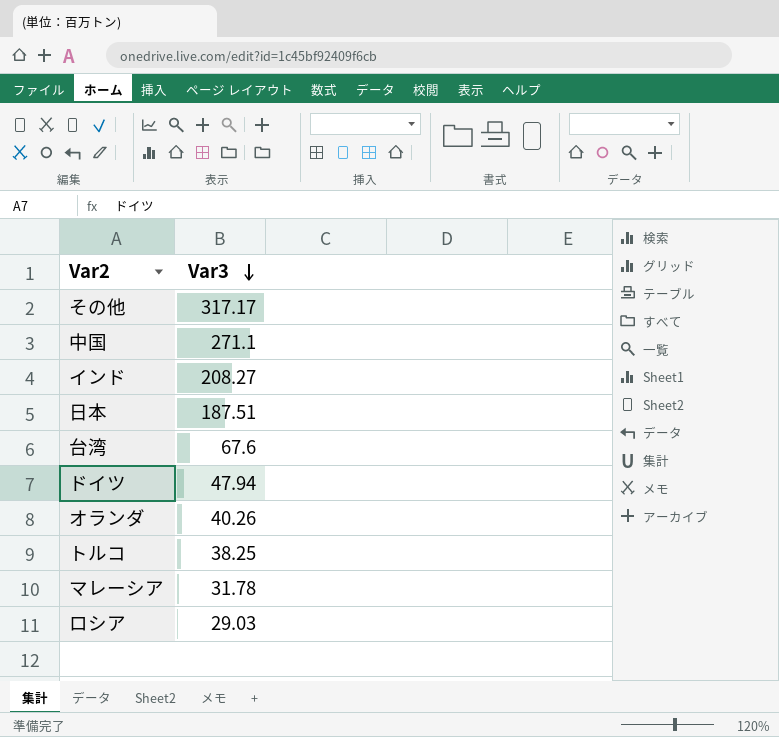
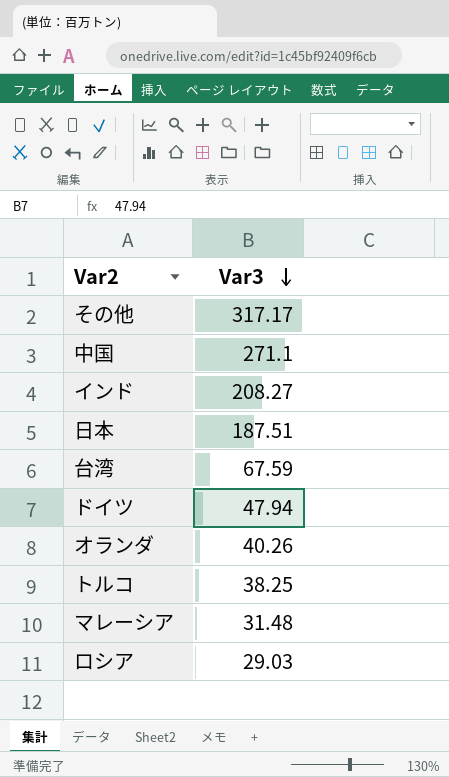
台湾 | Var3: 67.6 -> 67.59
マレーシア | Var3: 31.78 -> 31.48

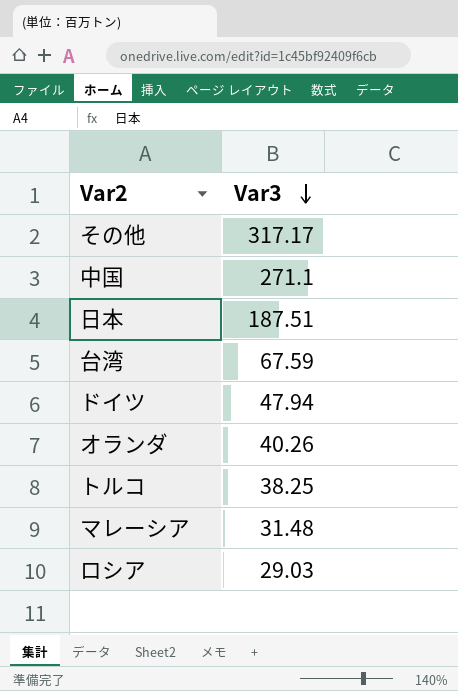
row インド: 208.27 -> none

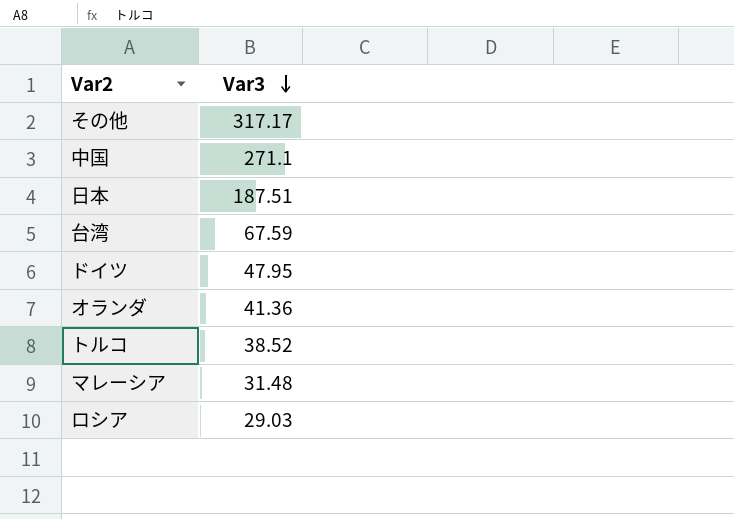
ドイツ | Var3: 47.94 -> 47.95
オランダ | Var3: 40.26 -> 41.36
トルコ | Var3: 38.25 -> 38.52

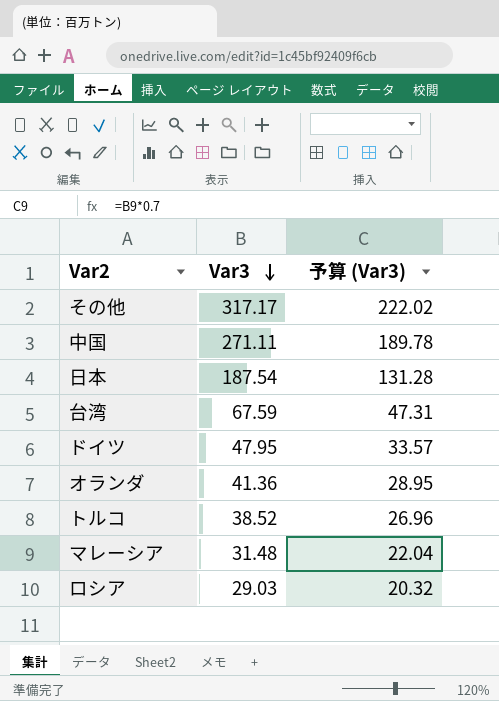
column 予算 (Var3) | formula: none -> [Var3] * 0.7
中国 | Var3: 271.1 -> 271.11
日本 | Var3: 187.51 -> 187.54

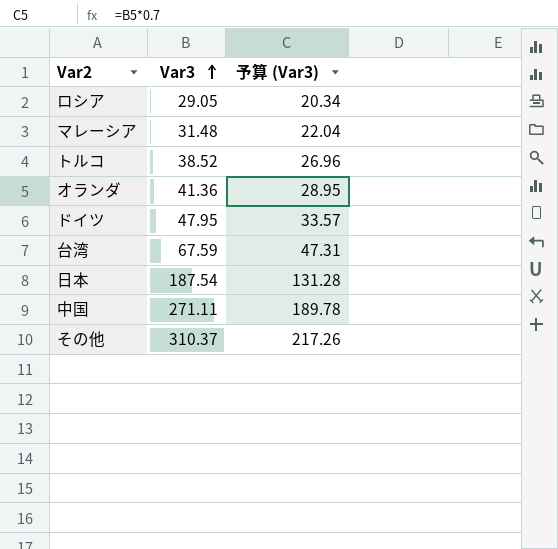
row order: Var3 descending -> Var3 ascending
ロシア | Var3: 29.03 -> 29.05
ロシア | 予算 (Var3): 20.32 -> 20.34
その他 | Var3: 317.17 -> 310.37
その他 | 予算 (Var3): 222.02 -> 217.26

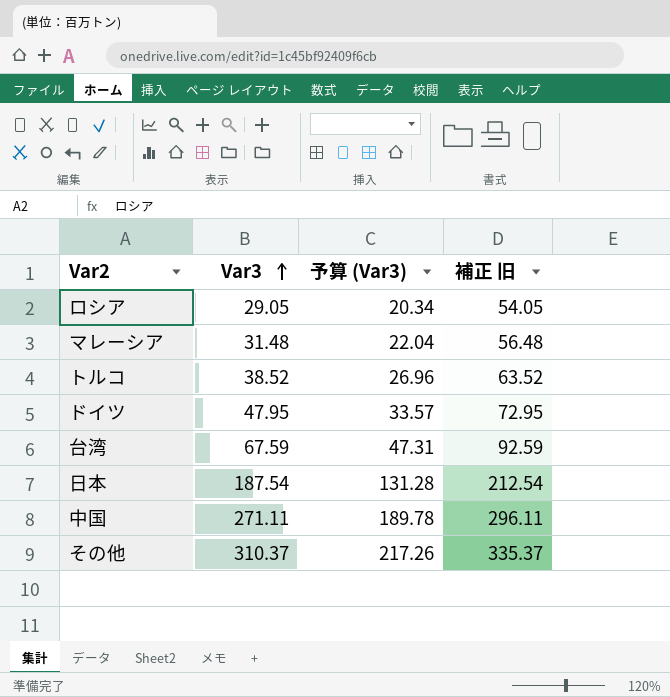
column 補正 旧 | formula: none -> [Var3] + 25
row オランダ: 41.36 | 28.95 -> none

